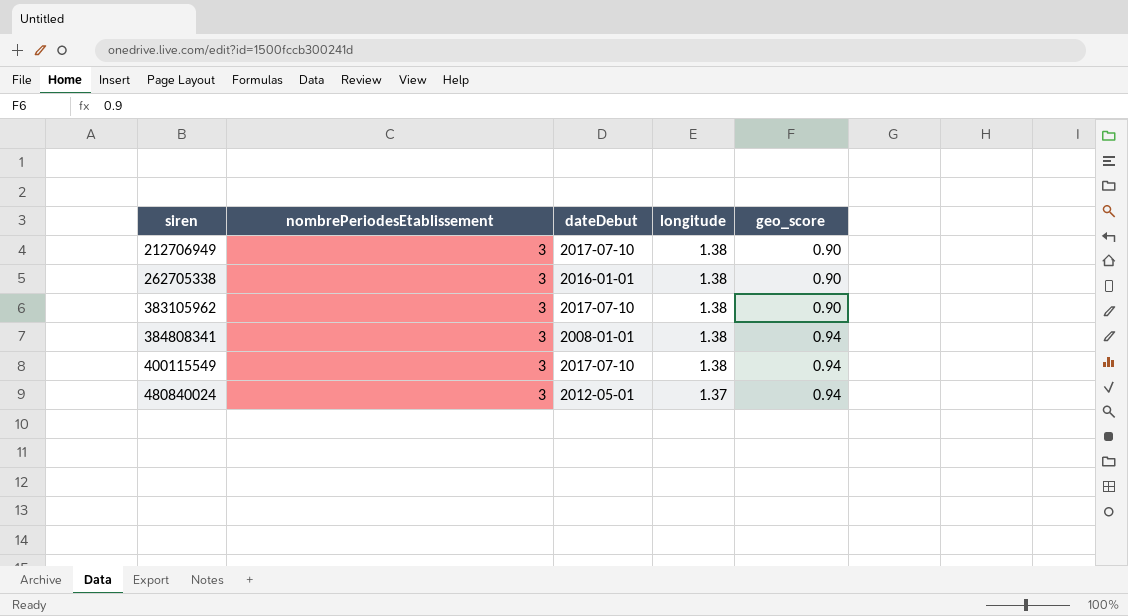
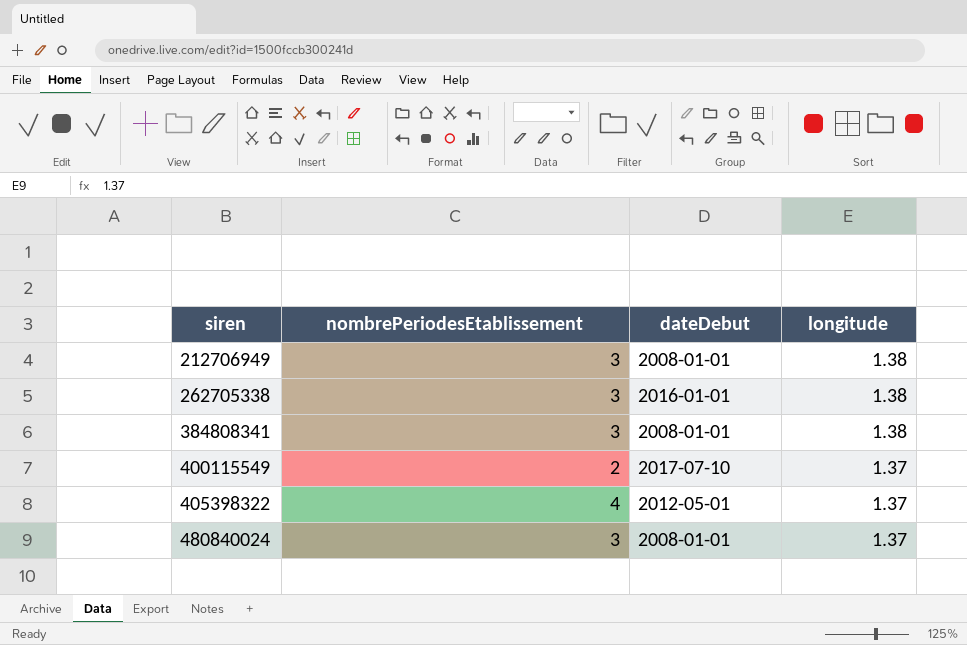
column geo_score | position: 5 -> none
row 383105962: 3 | 2017-07-10 | 1.38 | 0.90 -> none
212706949 | dateDebut: 2017-07-10 -> 2008-01-01
400115549 | nombrePeriodesEtablissement: 3 -> 2
400115549 | longitude: 1.38 -> 1.37
row 405398322: none -> 4 | 2012-05-01 | 1.37
480840024 | dateDebut: 2012-05-01 -> 2008-01-01

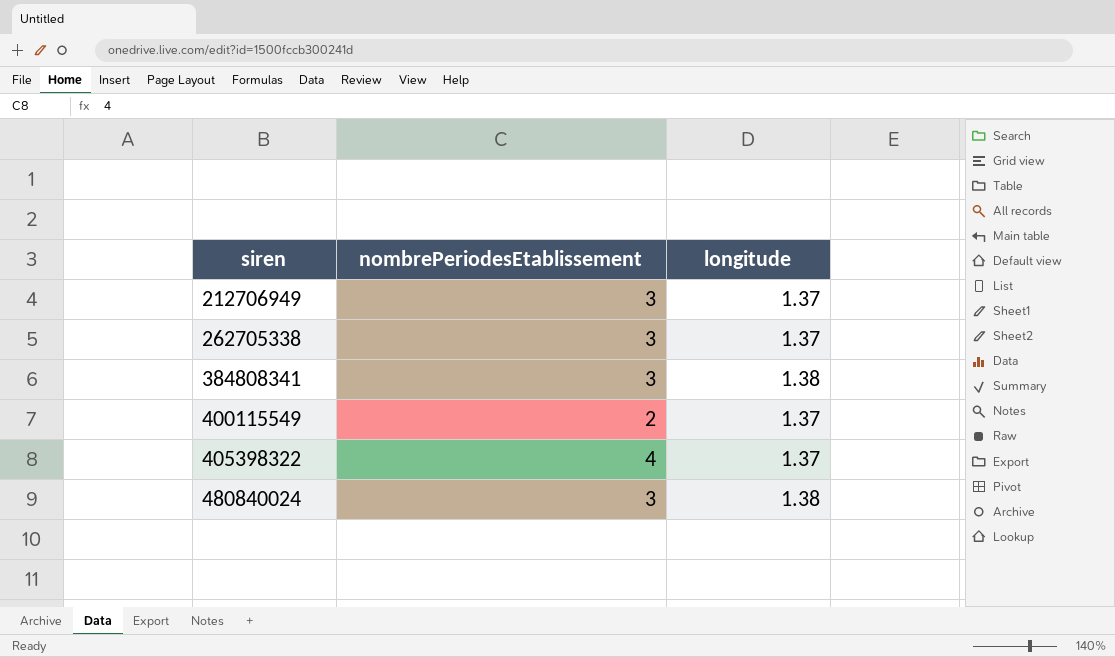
column dateDebut | position: 3 -> none
212706949 | longitude: 1.38 -> 1.37
262705338 | longitude: 1.38 -> 1.37
480840024 | longitude: 1.37 -> 1.38

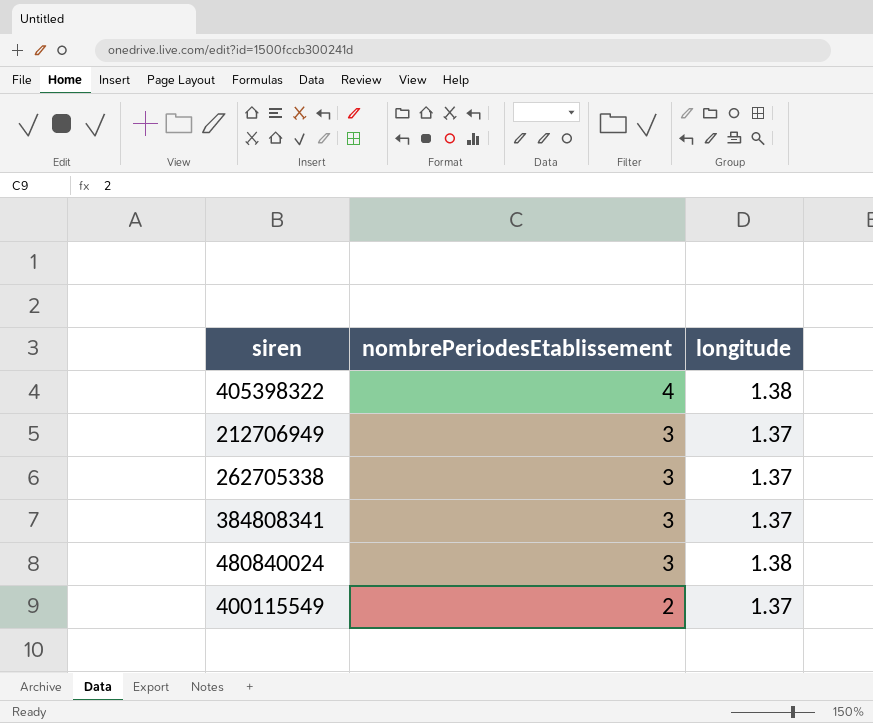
row order: siren ascending -> nombrePeriodesEtablissement descending
405398322 | longitude: 1.37 -> 1.38
384808341 | longitude: 1.38 -> 1.37

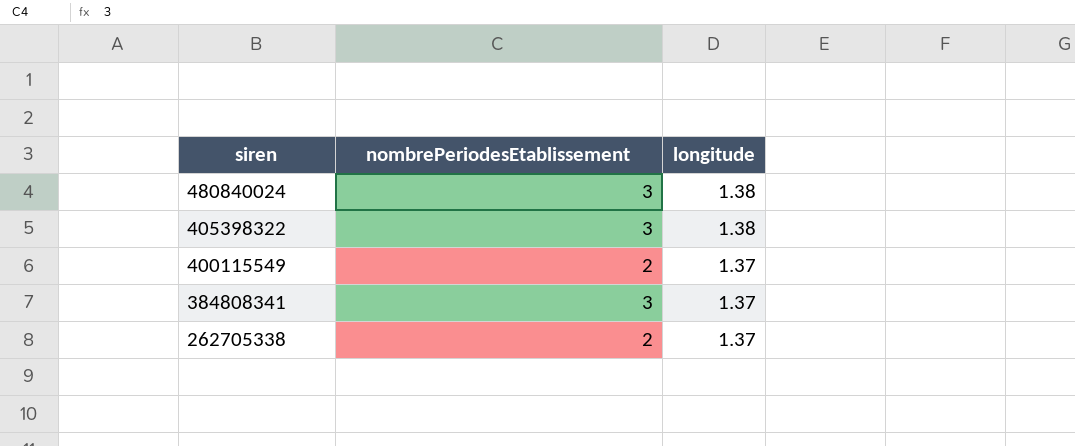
row order: nombrePeriodesEtablissement descending -> siren descending
row 212706949: 3 | 1.37 -> none
405398322 | nombrePeriodesEtablissement: 4 -> 3
262705338 | nombrePeriodesEtablissement: 3 -> 2

